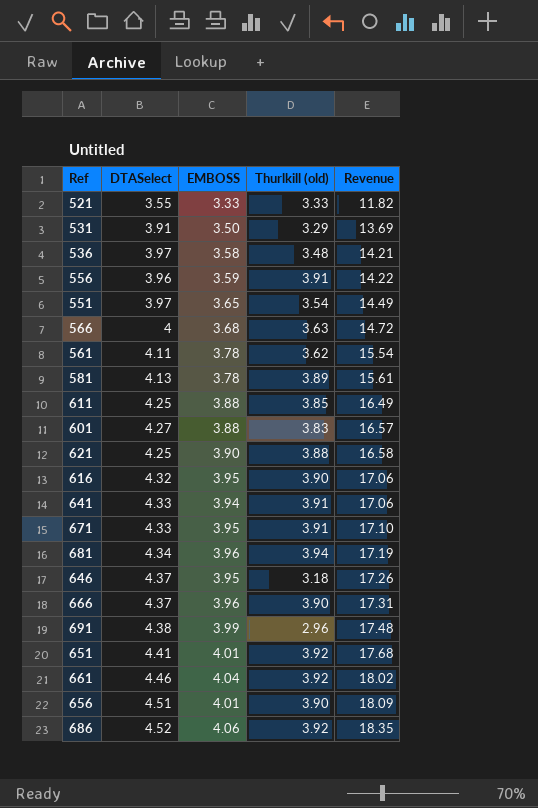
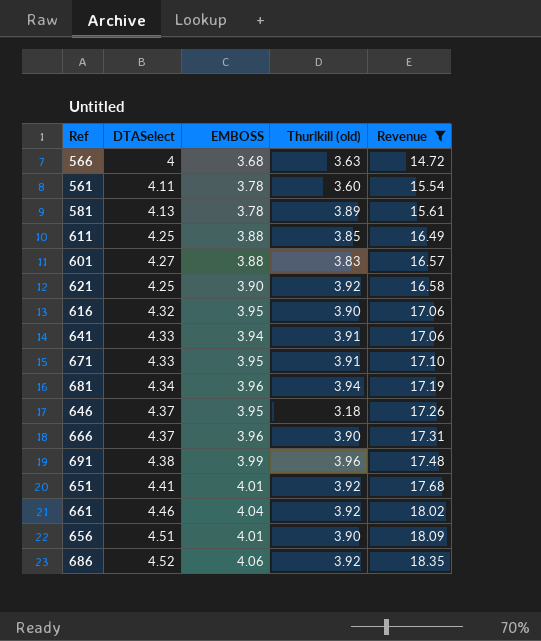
filter: none -> Revenue >= 14.72
561 | Thurlkill (old): 3.62 -> 3.60
621 | Thurlkill (old): 3.88 -> 3.92
691 | Thurlkill (old): 2.96 -> 3.96

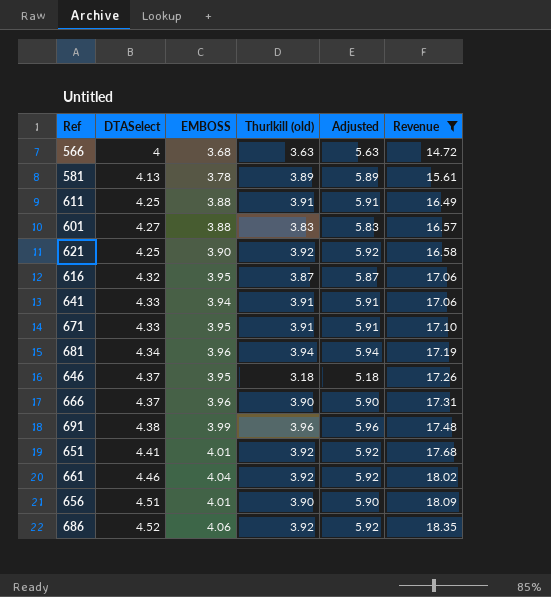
column Adjusted | formula: none -> [Thurlkill (old)] + 2
row 561: 4.11 | 3.78 | 3.60 | 15.54 -> none
611 | Thurlkill (old): 3.85 -> 3.91
616 | Thurlkill (old): 3.90 -> 3.87

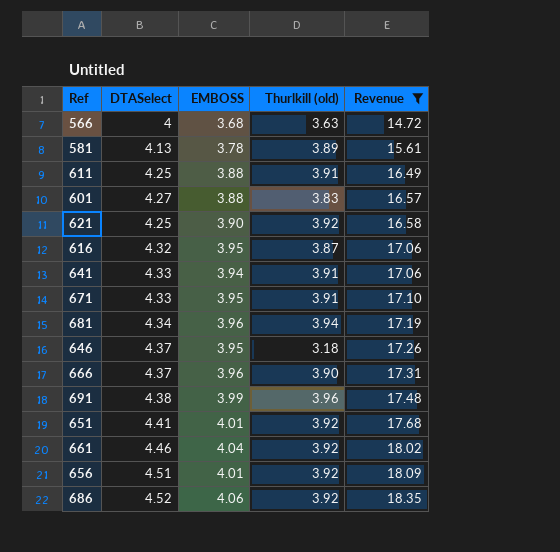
column Adjusted | formula: [Thurlkill (old)] + 2 -> none
656 | Thurlkill (old): 3.90 -> 3.92

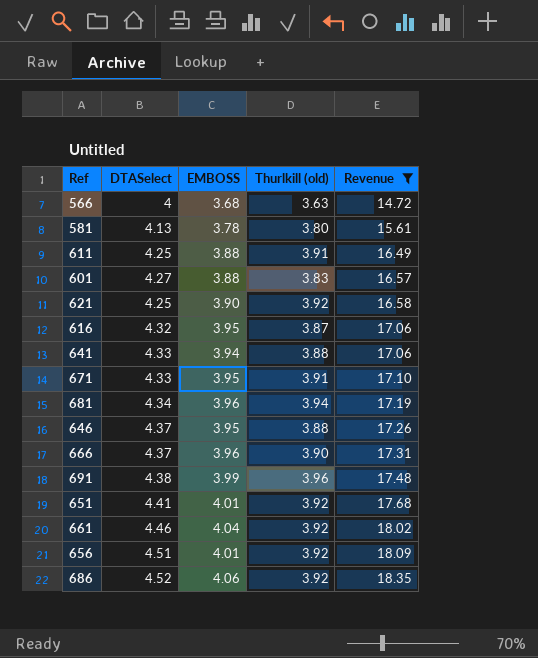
581 | Thurlkill (old): 3.89 -> 3.80
641 | Thurlkill (old): 3.91 -> 3.88
646 | Thurlkill (old): 3.18 -> 3.88

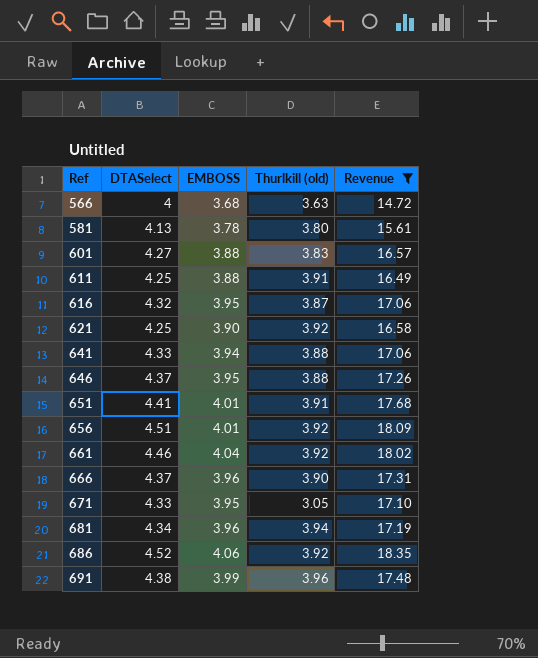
row order: Revenue ascending -> Ref ascending
651 | Thurlkill (old): 3.92 -> 3.91
671 | Thurlkill (old): 3.91 -> 3.05

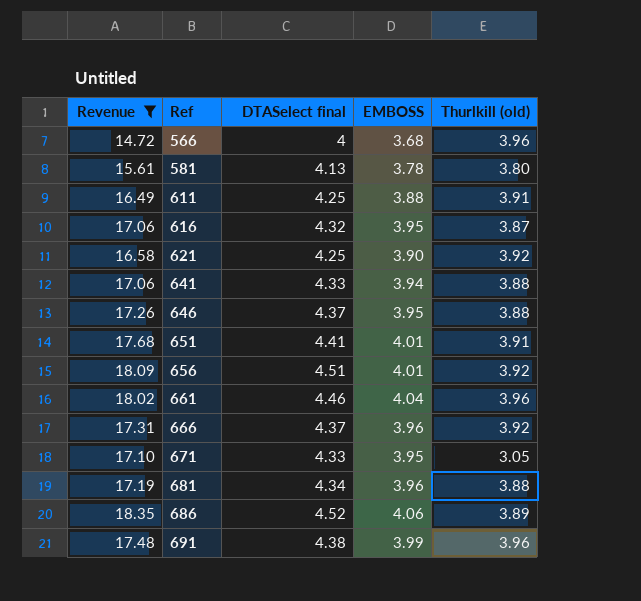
column Revenue | position: 5 -> 1
column name: DTASelect -> DTASelect final
row 601: 4.27 | 3.88 | 3.83 | 16.57 -> none
566 | Thurlkill (old): 3.63 -> 3.96
661 | Thurlkill (old): 3.92 -> 3.96
666 | Thurlkill (old): 3.90 -> 3.92
681 | Thurlkill (old): 3.94 -> 3.88
686 | Thurlkill (old): 3.92 -> 3.89

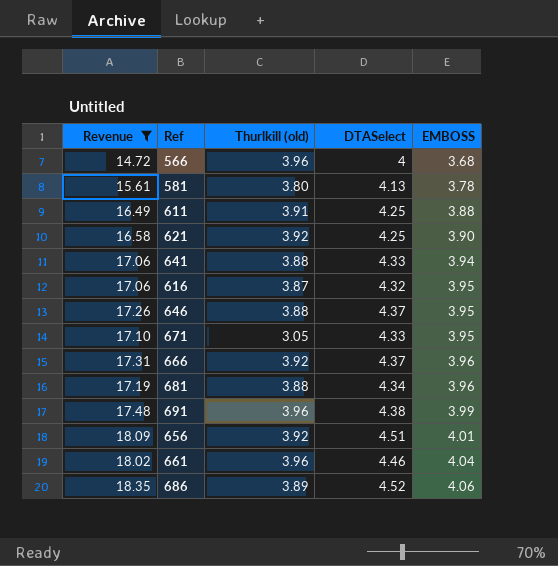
row order: Ref ascending -> EMBOSS ascending
column Thurlkill (old) | position: 5 -> 3
column name: DTASelect final -> DTASelect
row 651: 17.68 | 4.41 | 4.01 | 3.91 -> none

